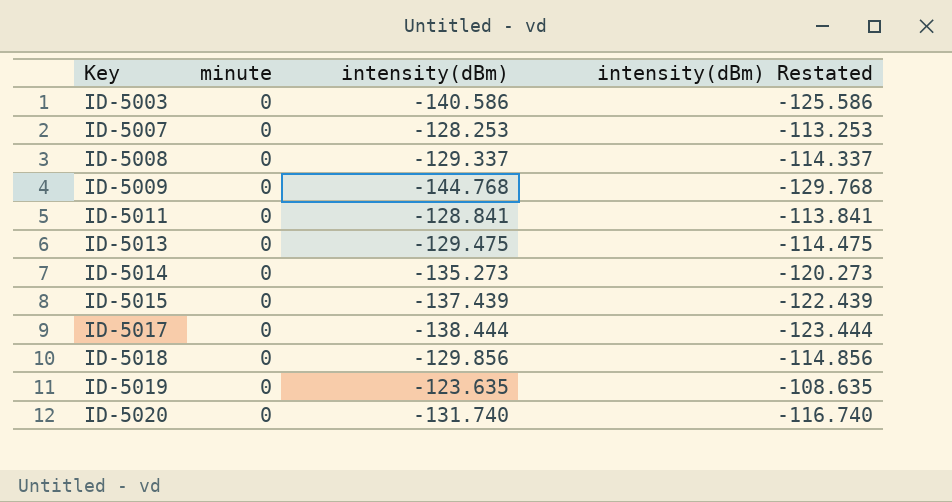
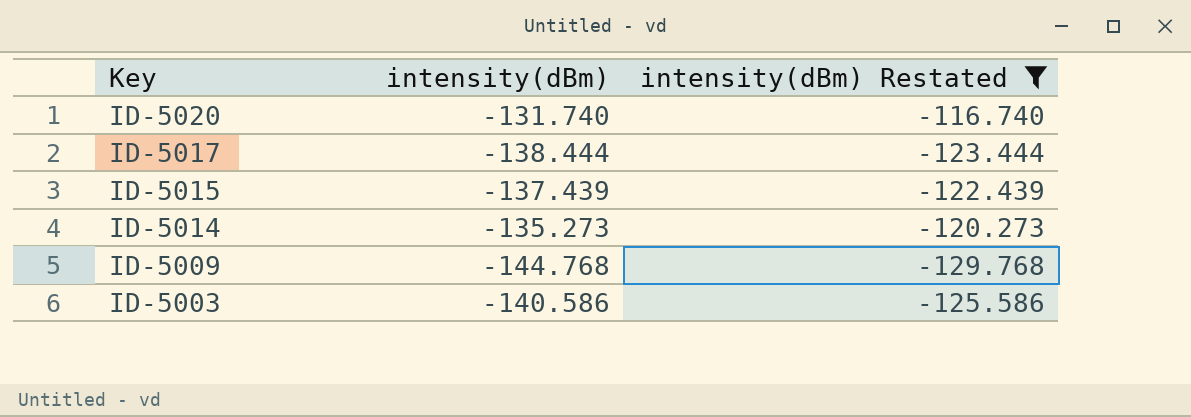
filter: none -> intensity(dBm) Restated <= -116.740
row order: Key ascending -> Key descending
column minute | position: 2 -> none

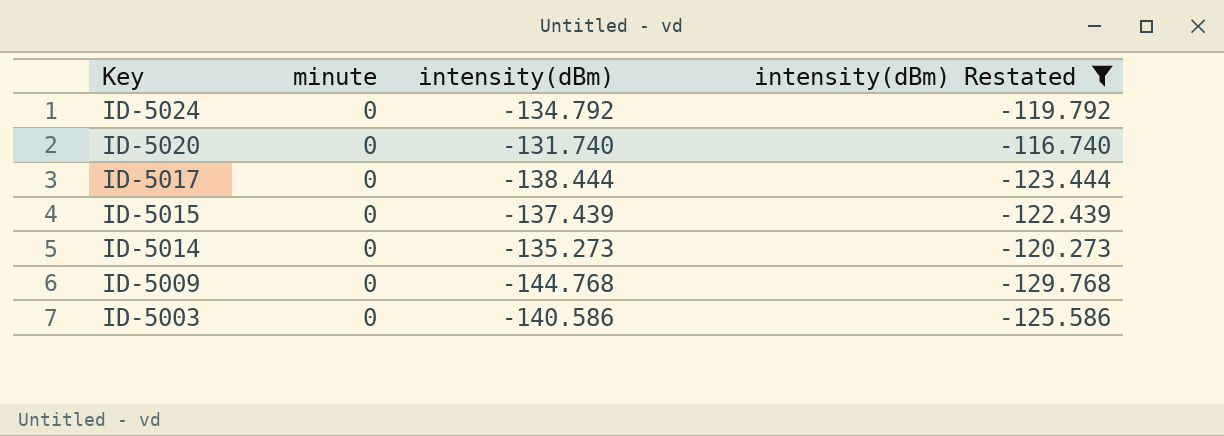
column minute | position: none -> 2
row ID-5024: none -> 0 | -134.792 | -119.792

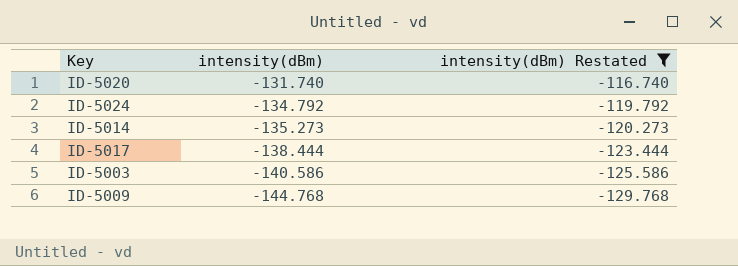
row order: Key descending -> intensity(dBm) descending
column minute | position: 2 -> none
row ID-5015: 0 | -137.439 | -122.439 -> none

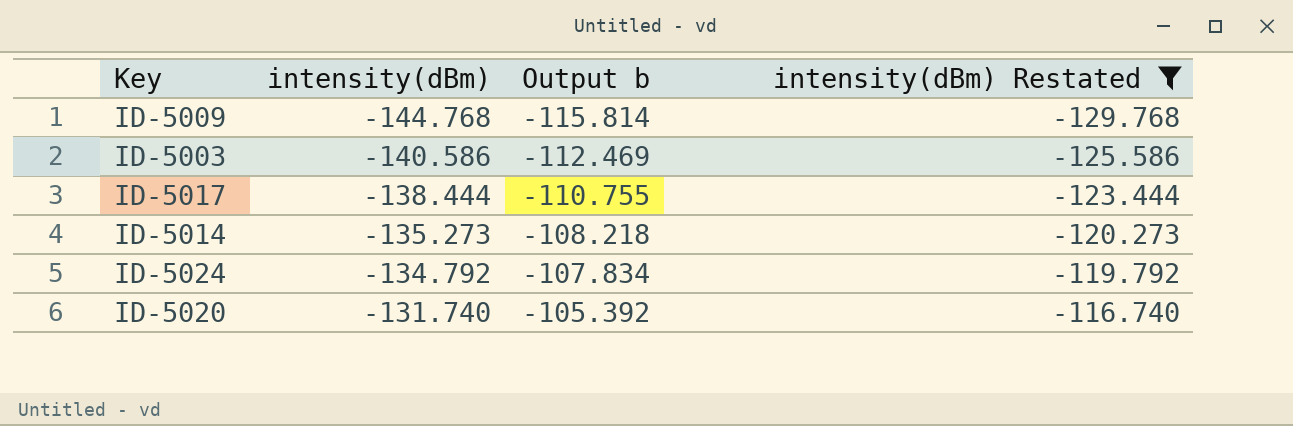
row order: intensity(dBm) descending -> intensity(dBm) ascending
column Output b | formula: none -> [intensity(dBm)] * 0.8

